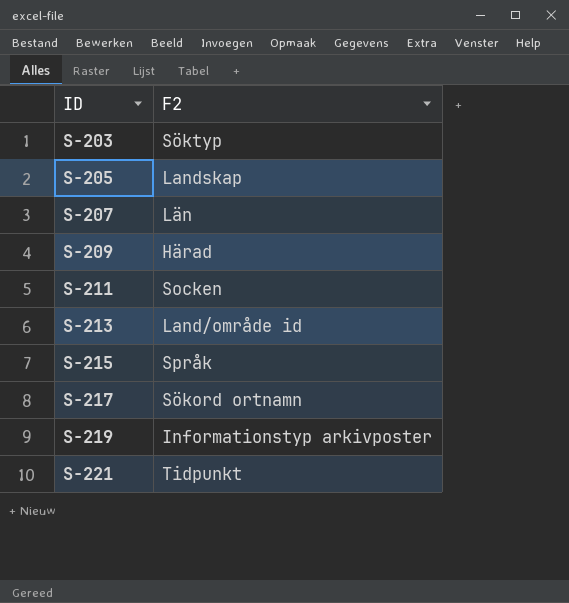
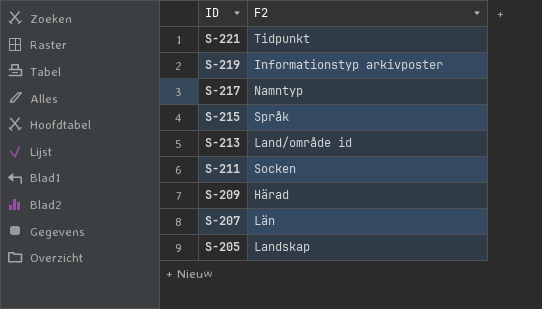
row order: ID ascending -> ID descending
row S-203: Söktyp -> none
S-217 | F2: Sökord ortnamn -> Namntyp

